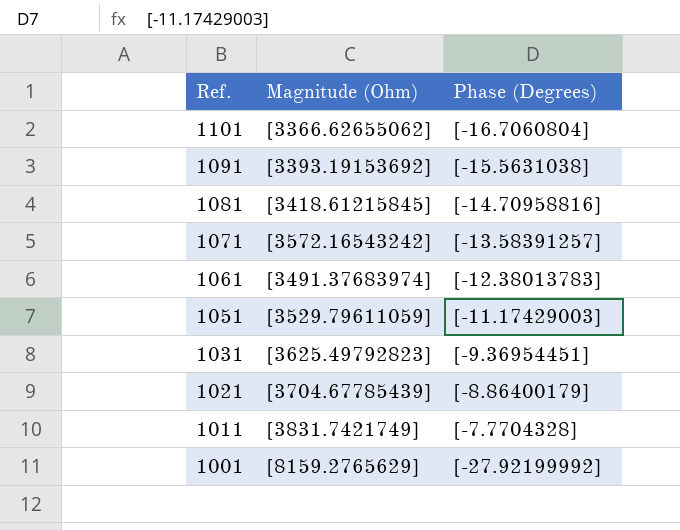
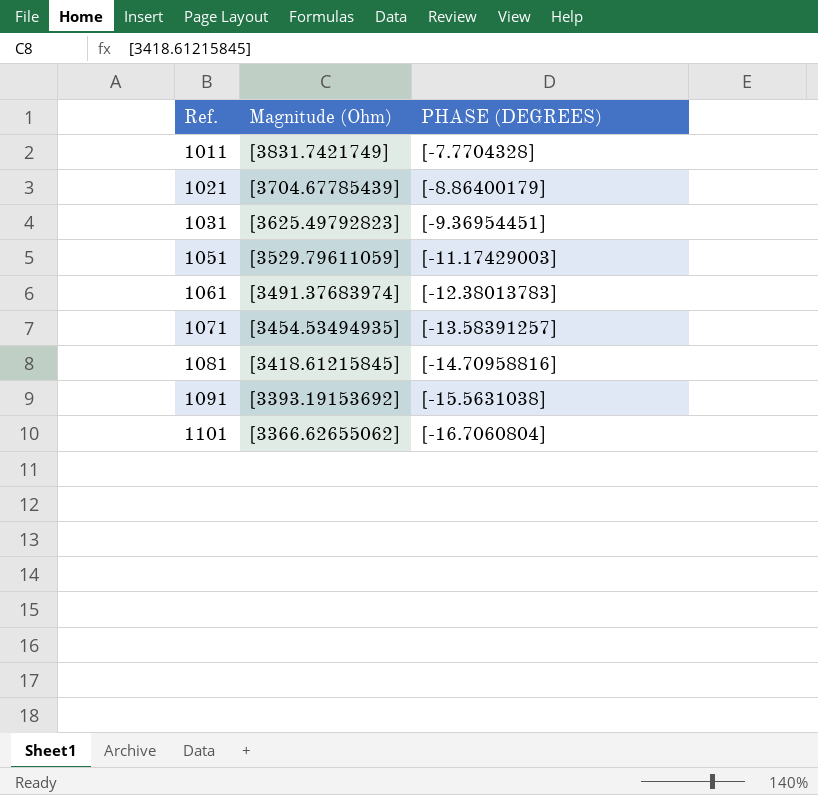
row order: Ref. descending -> Ref. ascending
column name: Phase (Degrees) -> PHASE (DEGREES)
row 1001: [8159.2765629] | [-27.92199992] -> none
1071 | Magnitude (Ohm): [3572.16543242] -> [3454.53494935]

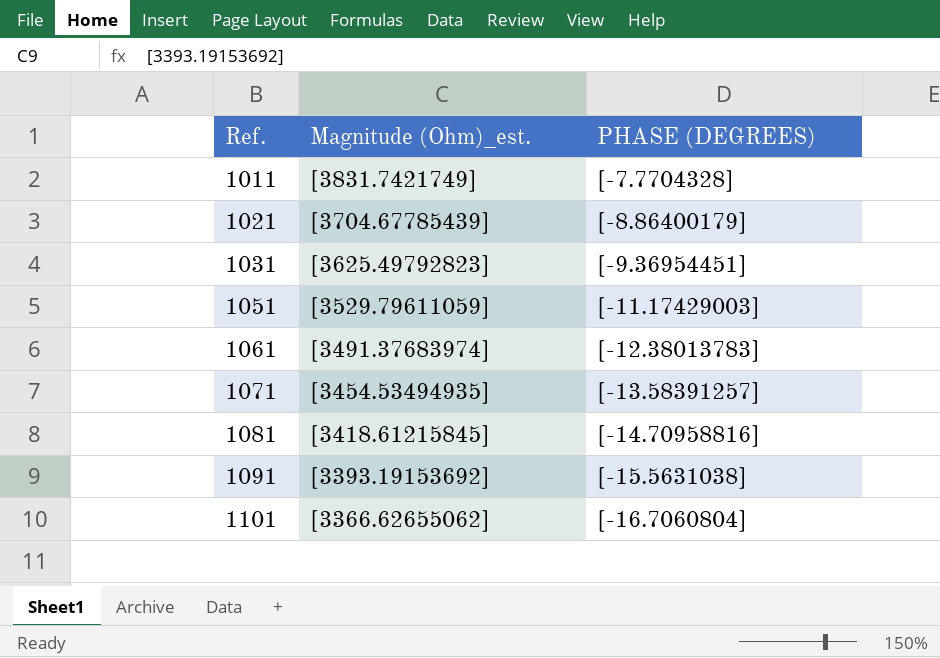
column name: Magnitude (Ohm) -> Magnitude (Ohm)_est.

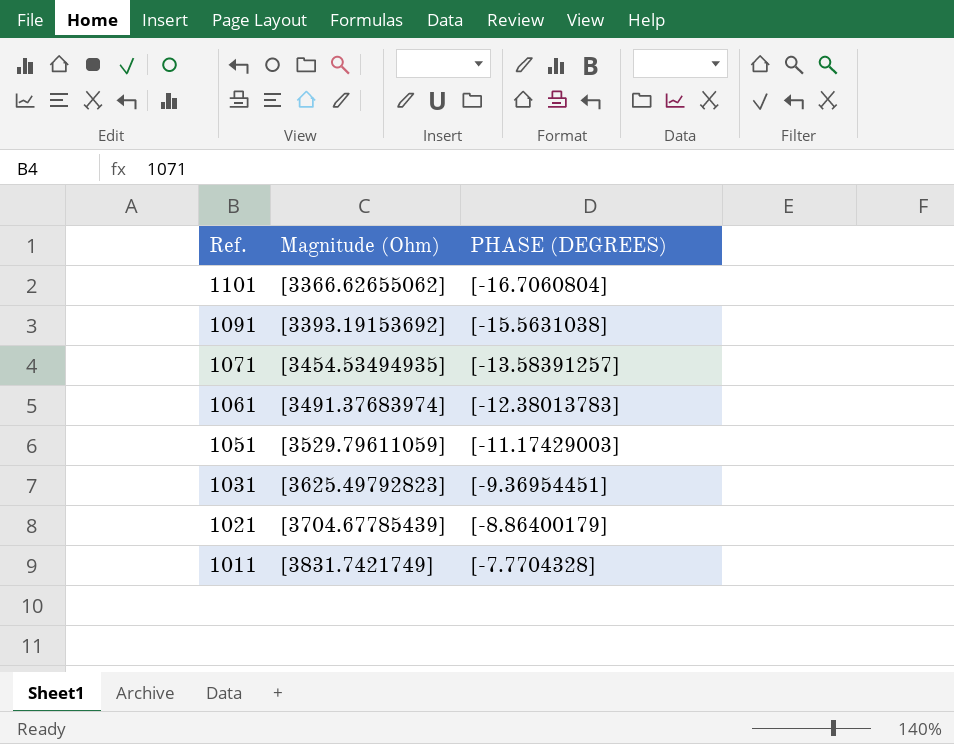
row order: Ref. ascending -> Ref. descending
column name: Magnitude (Ohm)_est. -> Magnitude (Ohm)
row 1081: [3418.61215845] | [-14.70958816] -> none

